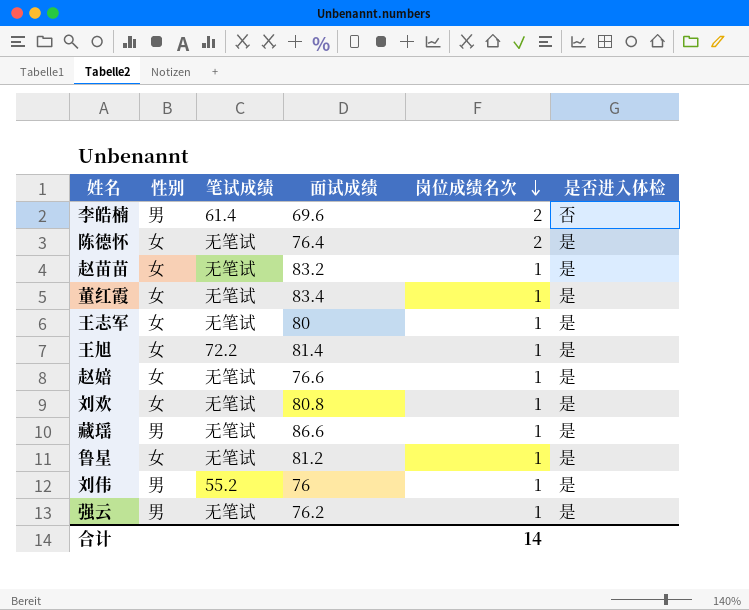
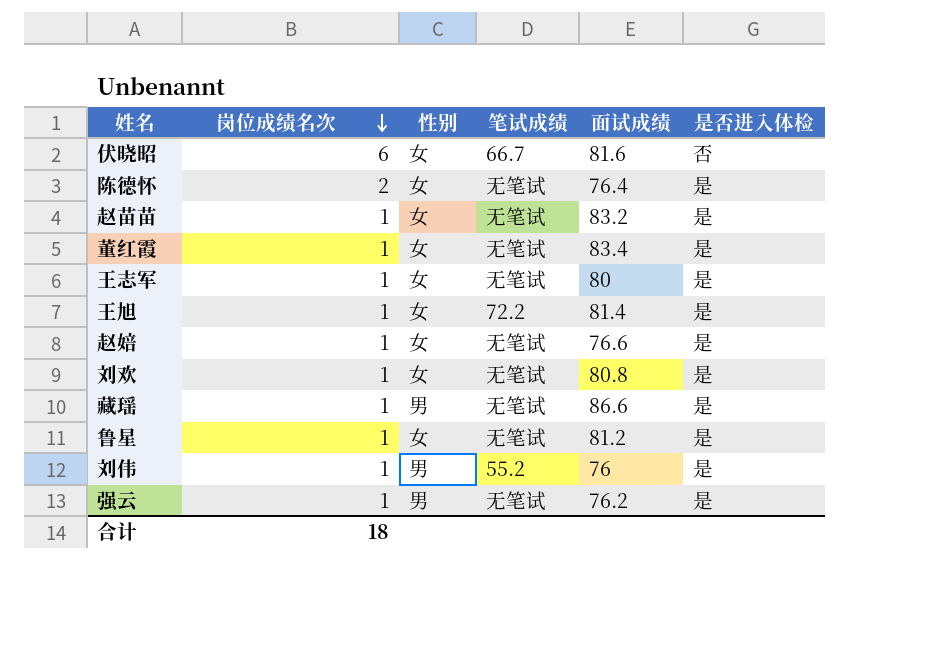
column 岗位成绩名次 | position: 5 -> 2
row 李皓楠: 男 | 61.4 | 69.6 | 2 | 否 -> none
row 伏晓昭: none -> 6 | 女 | 66.7 | 81.6 | 否
合计 | 岗位成绩名次: 14 -> 18

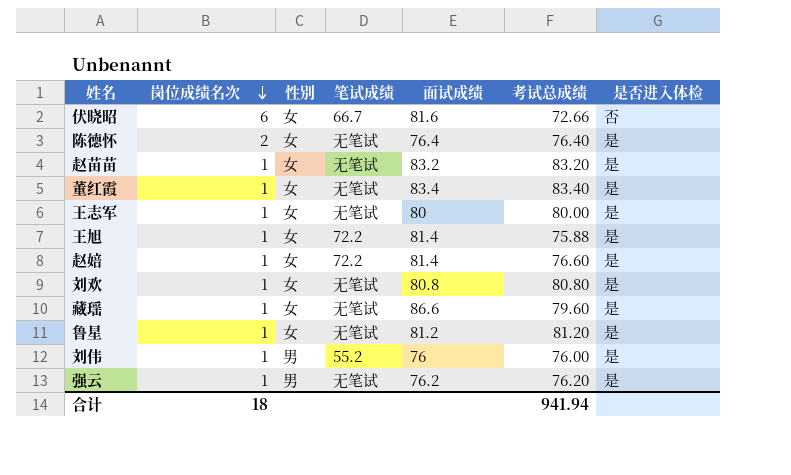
column 考试总成绩 | position: none -> 6
赵婄 | 笔试成绩: 无笔试 -> 72.2
赵婄 | 面试成绩: 76.6 -> 81.4
藏瑶 | 性别: 男 -> 女

